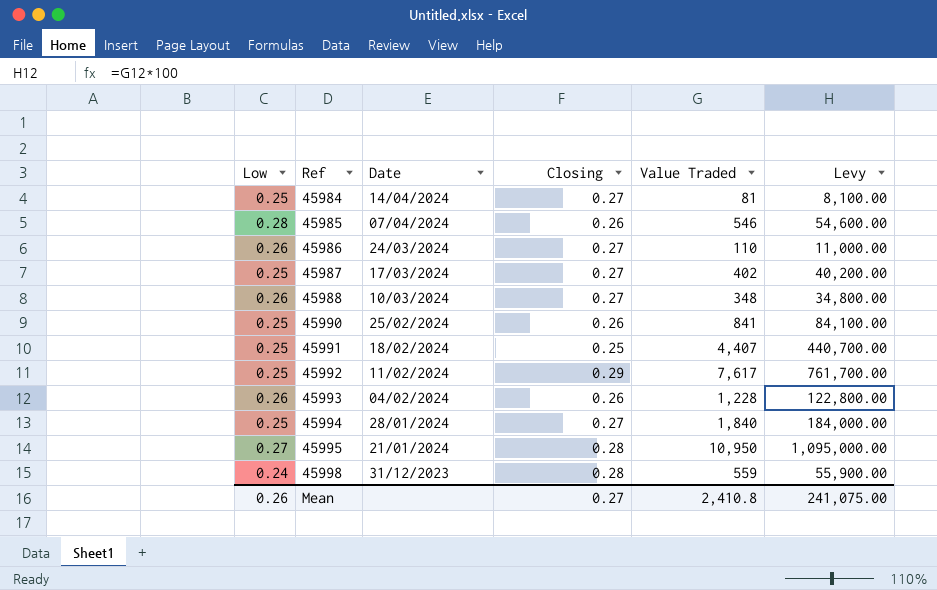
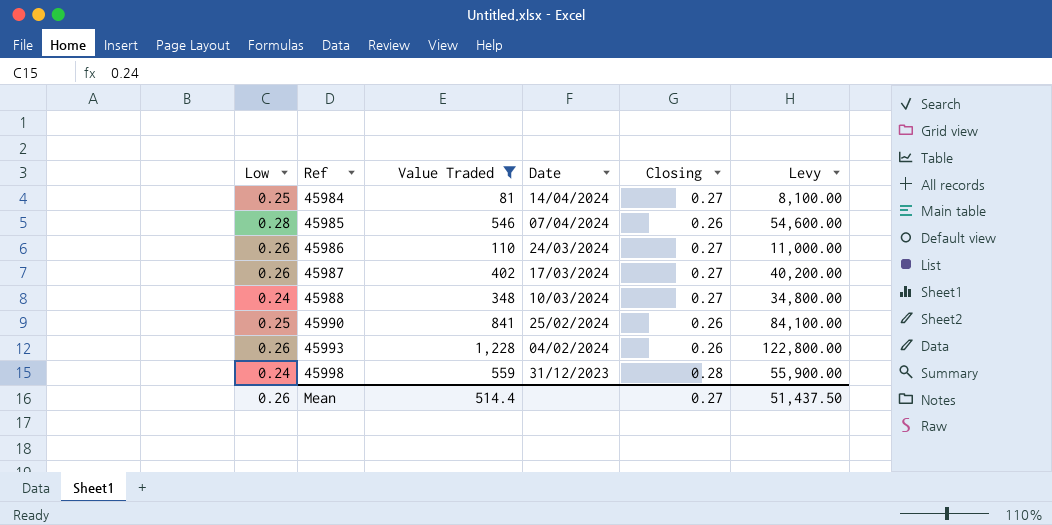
filter: none -> Value Traded <= 1,228
column Value Traded | position: 5 -> 3
45987 | Low: 0.25 -> 0.26
45988 | Low: 0.26 -> 0.24
Mean | Value Traded: 2,410.8 -> 514.4
Mean | Levy: 241,075.00 -> 51,437.50

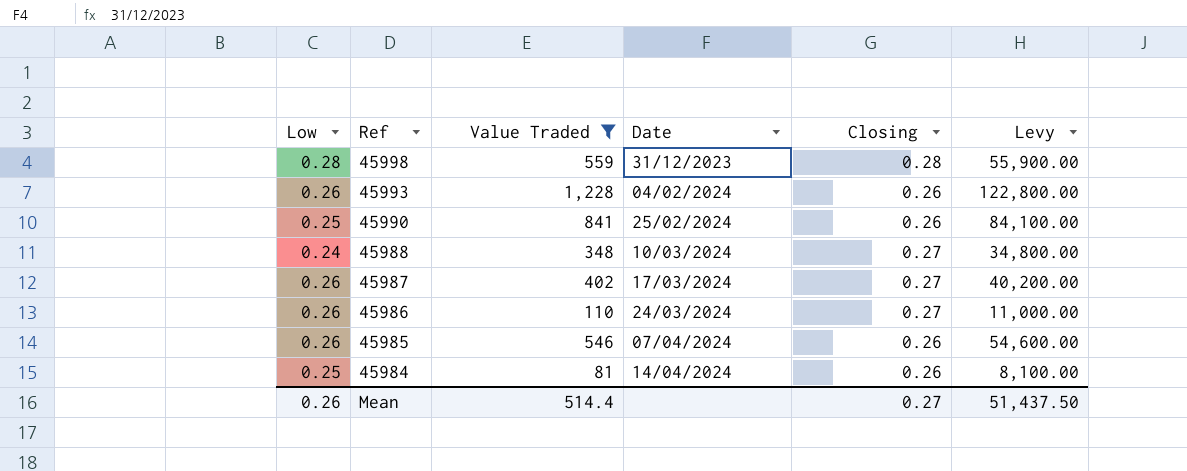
row order: Ref ascending -> Ref descending
45998 | Low: 0.24 -> 0.28
45985 | Low: 0.28 -> 0.26
45984 | Closing: 0.27 -> 0.26

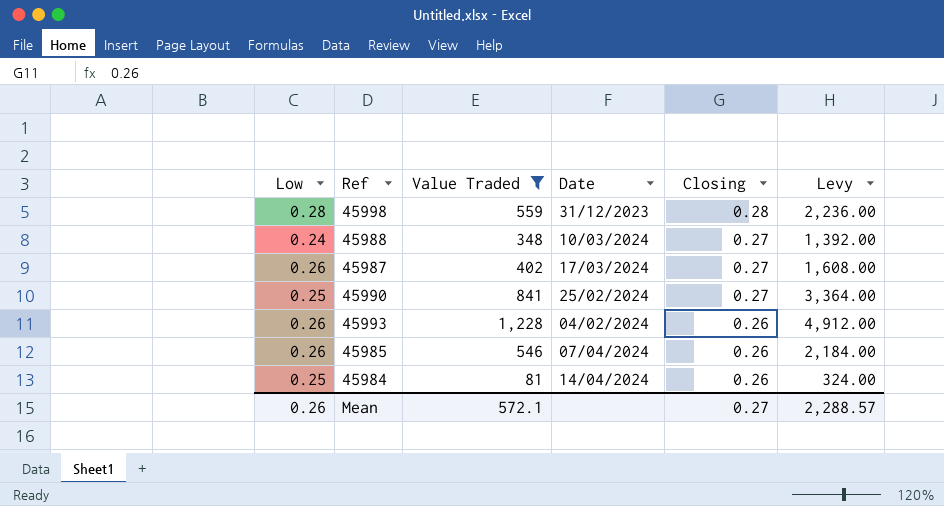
row order: Ref descending -> Closing descending
column Levy | formula: [Value Traded] * 100 -> [Value Traded] * 4
row 45986: 0.26 | 110 | 24/03/2024 | 0.27 | 11,000.00 -> none
45990 | Closing: 0.26 -> 0.27
Mean | Value Traded: 514.4 -> 572.1
Mean | Levy: 51,437.50 -> 2,288.57

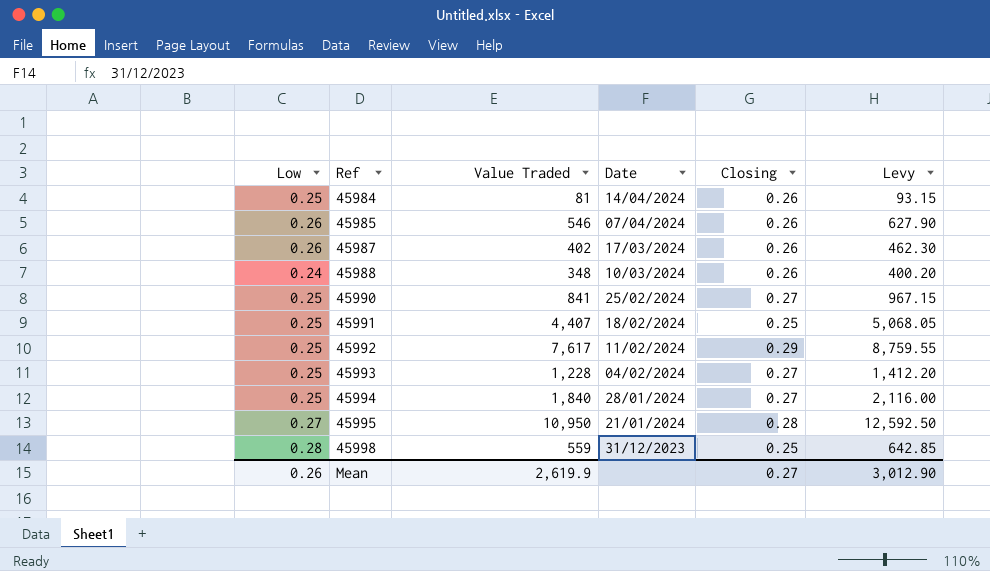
filter: Value Traded <= 1,228 -> none
row order: Closing descending -> Ref ascending
column Levy | formula: [Value Traded] * 4 -> [Value Traded] * 1.15
45987 | Closing: 0.27 -> 0.26
45988 | Closing: 0.27 -> 0.26
45993 | Low: 0.26 -> 0.25
45993 | Closing: 0.26 -> 0.27
45998 | Closing: 0.28 -> 0.25
Mean | Value Traded: 572.1 -> 2,619.9
Mean | Levy: 2,288.57 -> 3,012.90

